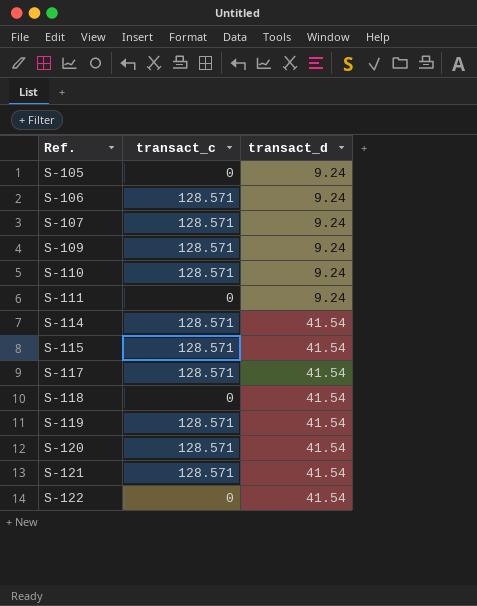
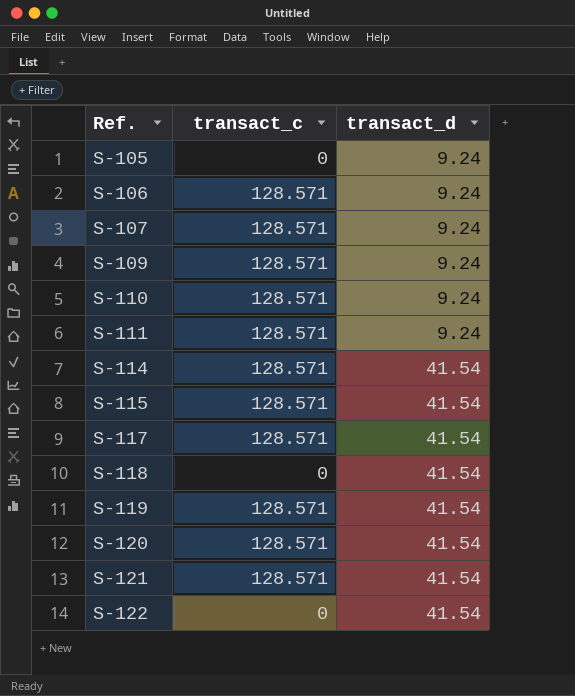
S-111 | transact_c: 0 -> 128.571

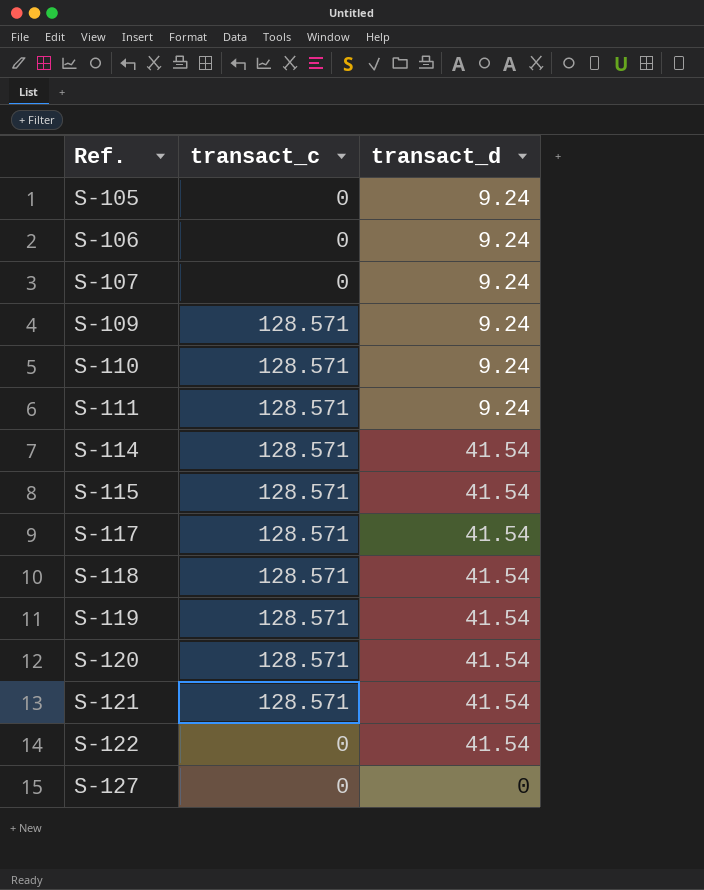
S-106 | transact_c: 128.571 -> 0
S-107 | transact_c: 128.571 -> 0
S-118 | transact_c: 0 -> 128.571
row S-127: none -> 0 | 0

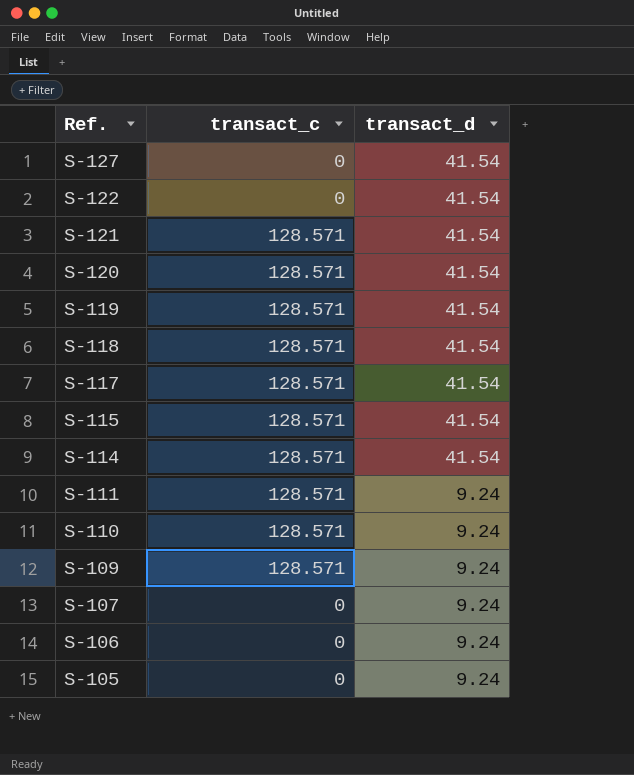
row order: Ref. ascending -> Ref. descending
S-127 | transact_d: 0 -> 41.54

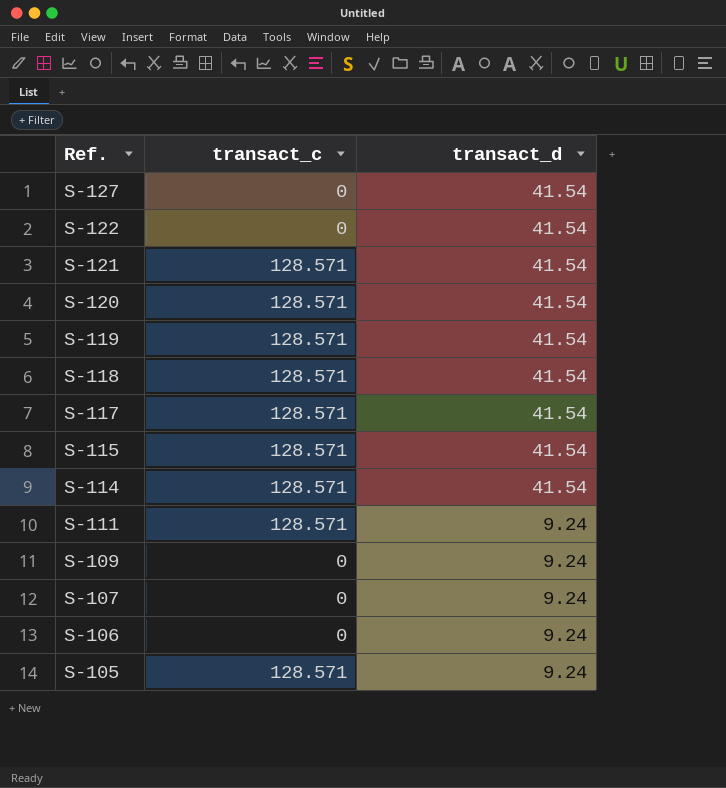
row S-110: 128.571 | 9.24 -> none
S-109 | transact_c: 128.571 -> 0
S-105 | transact_c: 0 -> 128.571

